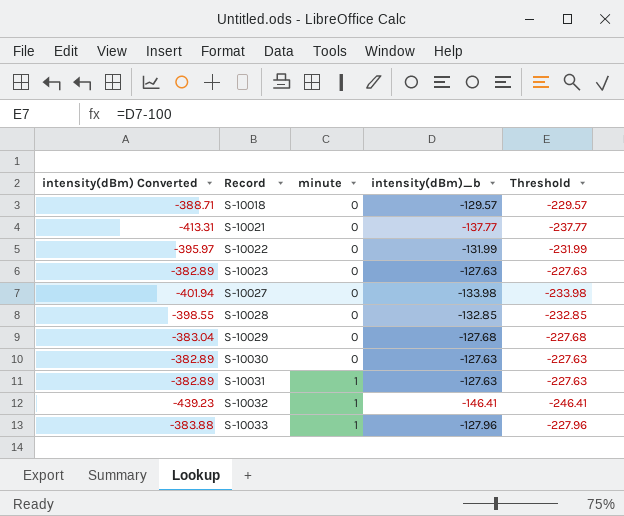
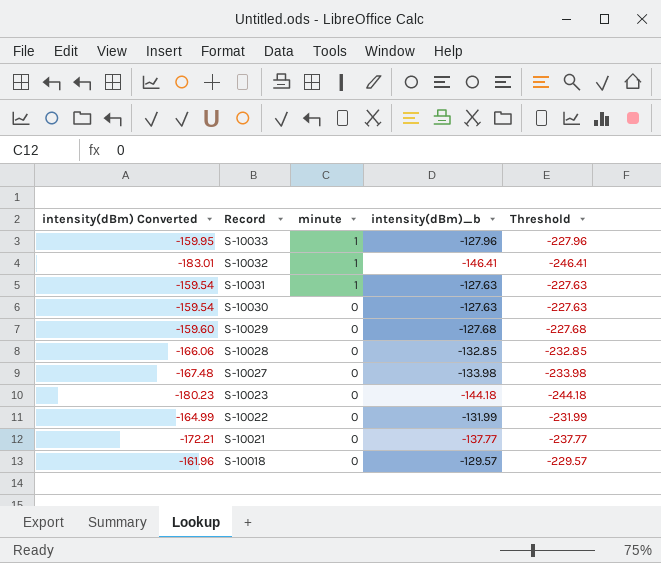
row order: Record ascending -> Record descending
column intensity(dBm) Converted | formula: [intensity(dBm)_b] * 3 -> [intensity(dBm)_b] * 1.25
S-10023 | intensity(dBm)_b: -127.63 -> -144.18
S-10023 | Threshold: -227.63 -> -244.18

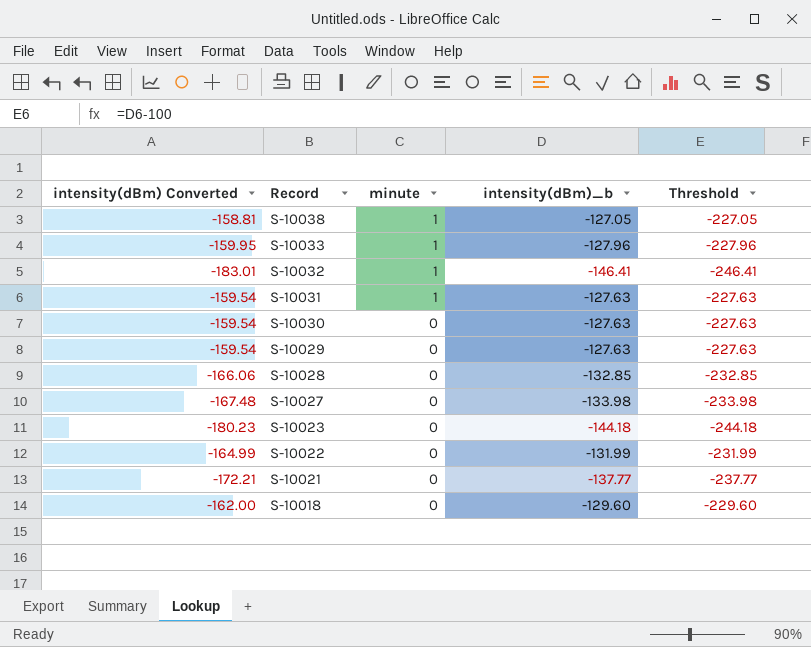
row S-10038: none -> -158.81 | 1 | -127.05 | -227.05
S-10029 | intensity(dBm) Converted: -159.60 -> -159.54
S-10029 | intensity(dBm)_b: -127.68 -> -127.63
S-10029 | Threshold: -227.68 -> -227.63
S-10018 | intensity(dBm) Converted: -161.96 -> -162.00
S-10018 | intensity(dBm)_b: -129.57 -> -129.60
S-10018 | Threshold: -229.57 -> -229.60

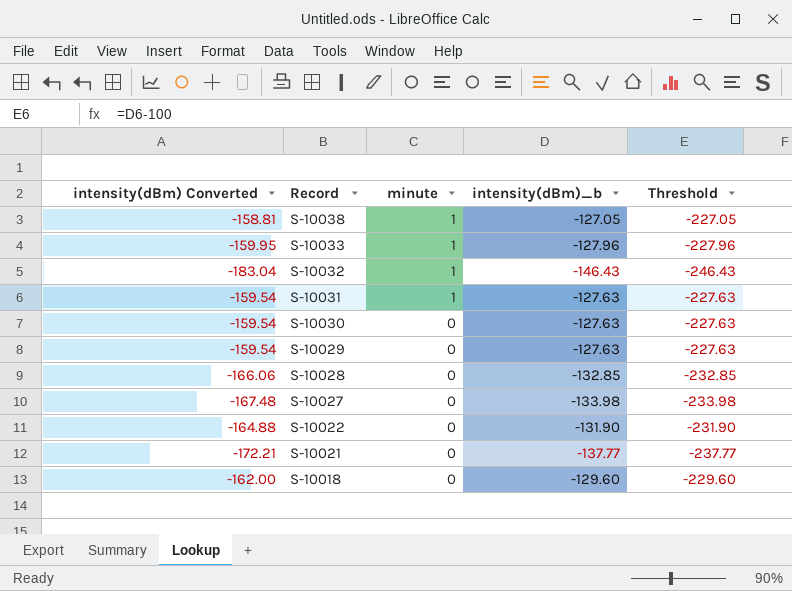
row S-10023: -180.23 | 0 | -144.18 | -244.18 -> none
S-10032 | intensity(dBm) Converted: -183.01 -> -183.04
S-10032 | intensity(dBm)_b: -146.41 -> -146.43
S-10032 | Threshold: -246.41 -> -246.43
S-10022 | intensity(dBm) Converted: -164.99 -> -164.88
S-10022 | intensity(dBm)_b: -131.99 -> -131.90
S-10022 | Threshold: -231.99 -> -231.90

